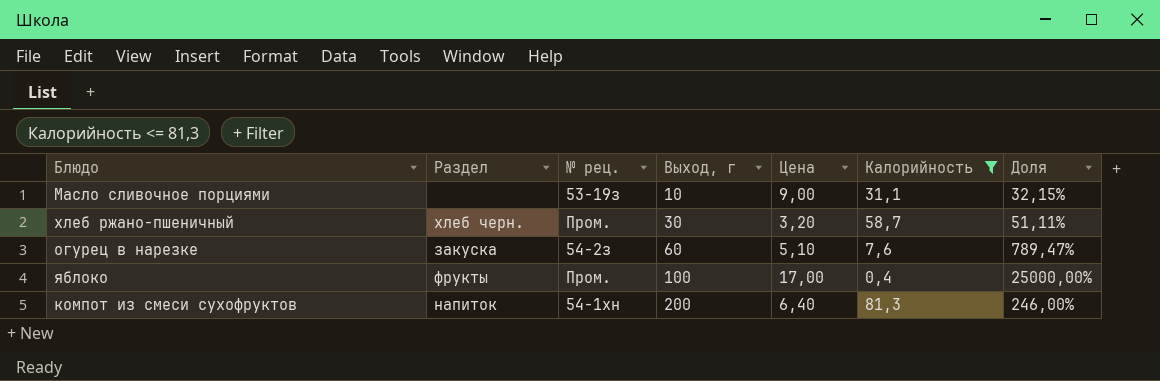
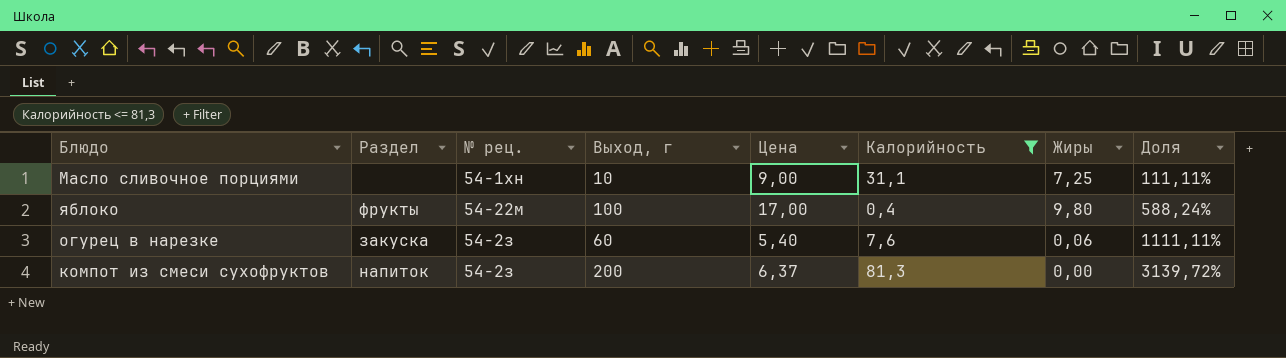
row order: Выход, г ascending -> Доля ascending
column Жиры | position: none -> 7
column Доля | formula: [Выход, г] / [Калорийность] -> [Выход, г] / [Цена]
row хлеб ржано-пшеничный: хлеб черн. | Пром. | 30 | 3,20 | 58,7 | 51,11% -> none
Масло сливочное порциями | № рец.: 53-19з -> 54-1хн
яблоко | № рец.: Пром. -> 54-22м
огурец в нарезке | Цена: 5,10 -> 5,40
компот из смеси сухофруктов | № рец.: 54-1хн -> 54-2з
компот из смеси сухофруктов | Цена: 6,40 -> 6,37

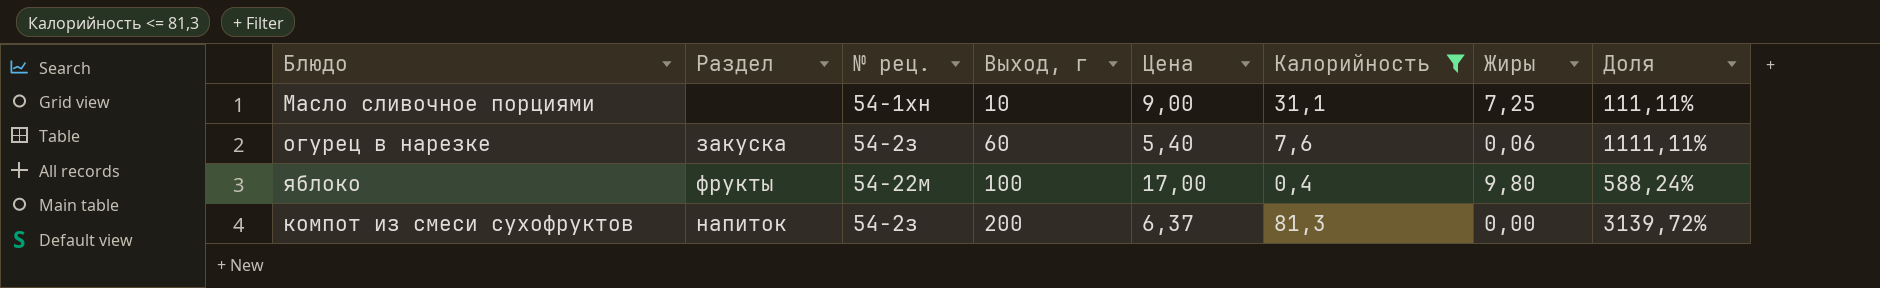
row order: Доля ascending -> Выход, г ascending

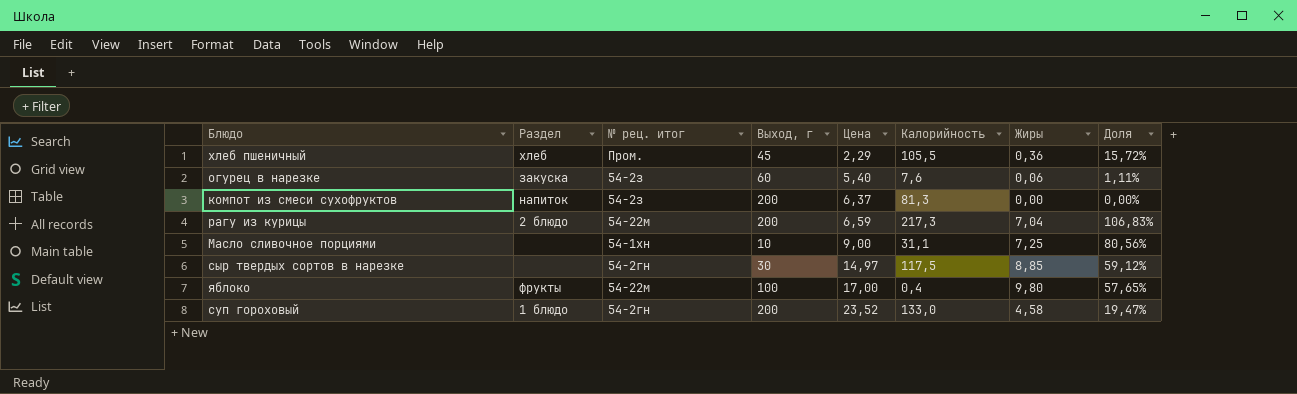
filter: Калорийность <= 81,3 -> none
row order: Выход, г ascending -> Цена ascending
column name: № рец. -> № рец. итог
column Доля | formula: [Выход, г] / [Цена] -> [Жиры] / [Цена]

